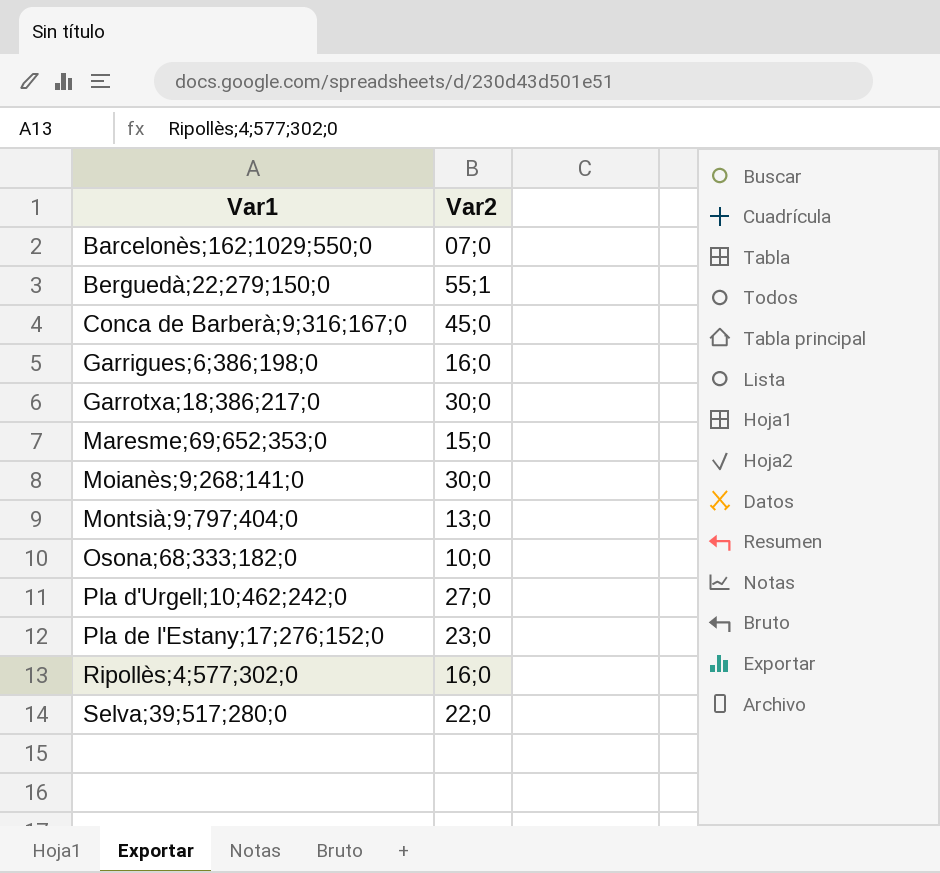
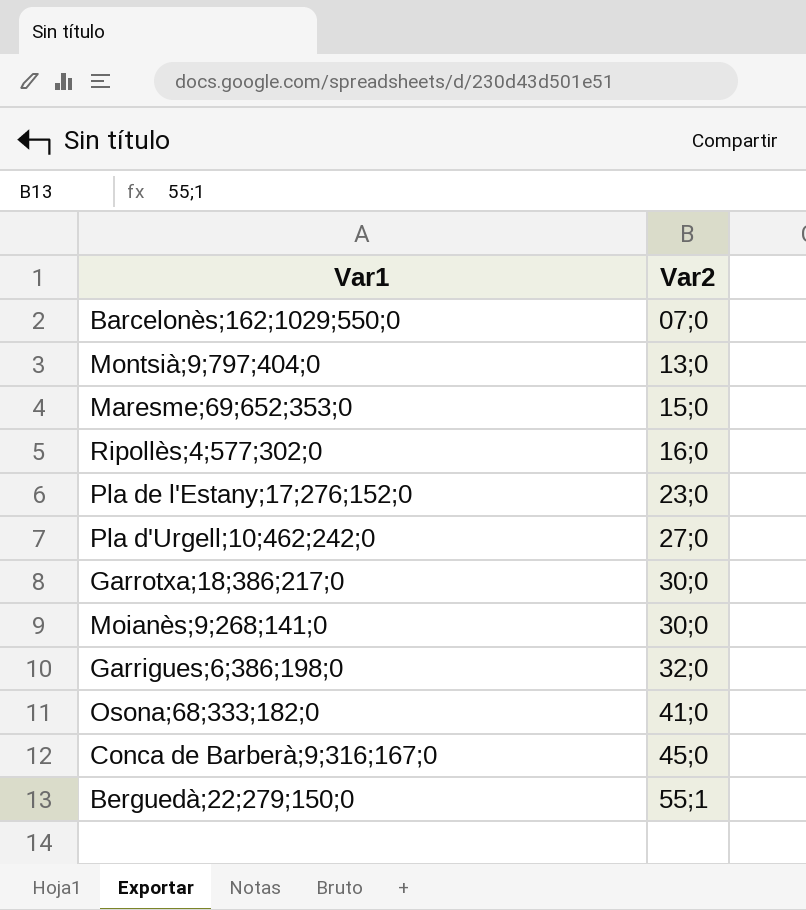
row order: Var1 ascending -> Var2 ascending
row Selva;39;517;280;0: 22;0 -> none
Garrigues;6;386;198;0 | Var2: 16;0 -> 32;0
Osona;68;333;182;0 | Var2: 10;0 -> 41;0

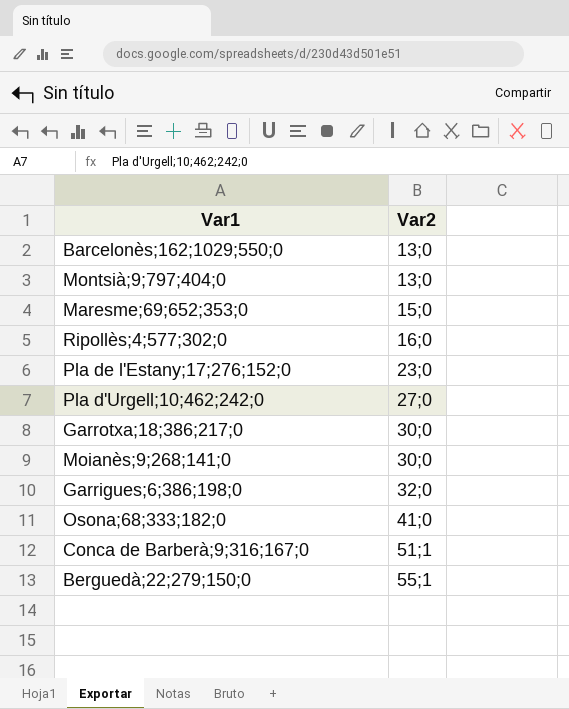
Barcelonès;162;1029;550;0 | Var2: 07;0 -> 13;0
Conca de Barberà;9;316;167;0 | Var2: 45;0 -> 51;1

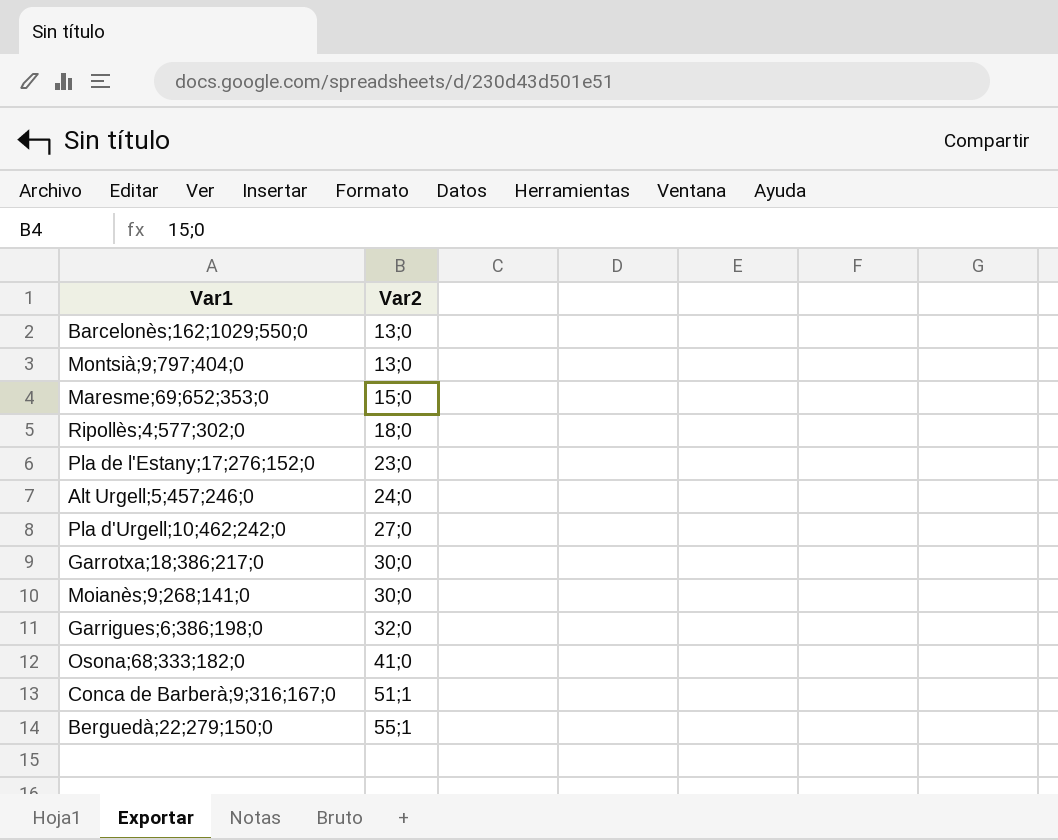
Ripollès;4;577;302;0 | Var2: 16;0 -> 18;0
row Alt Urgell;5;457;246;0: none -> 24;0

